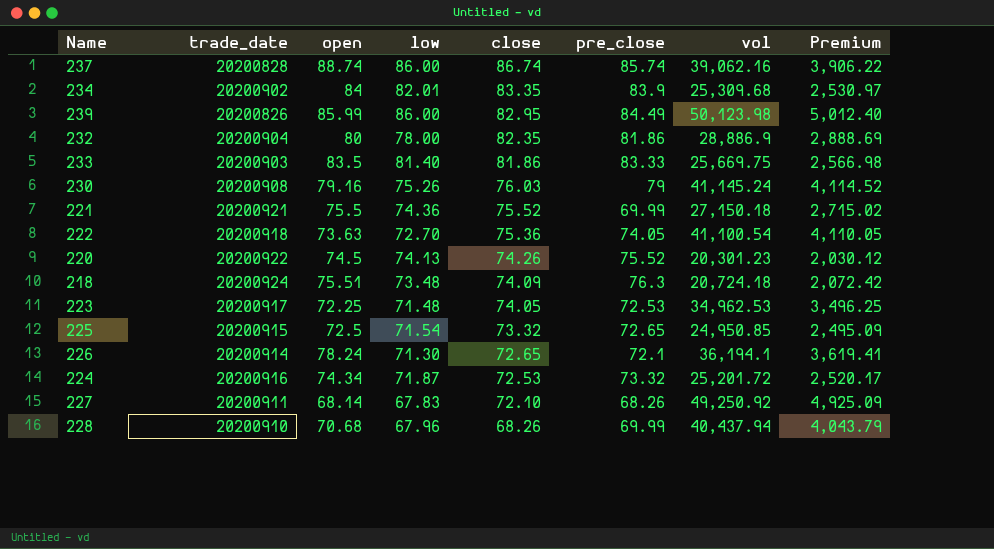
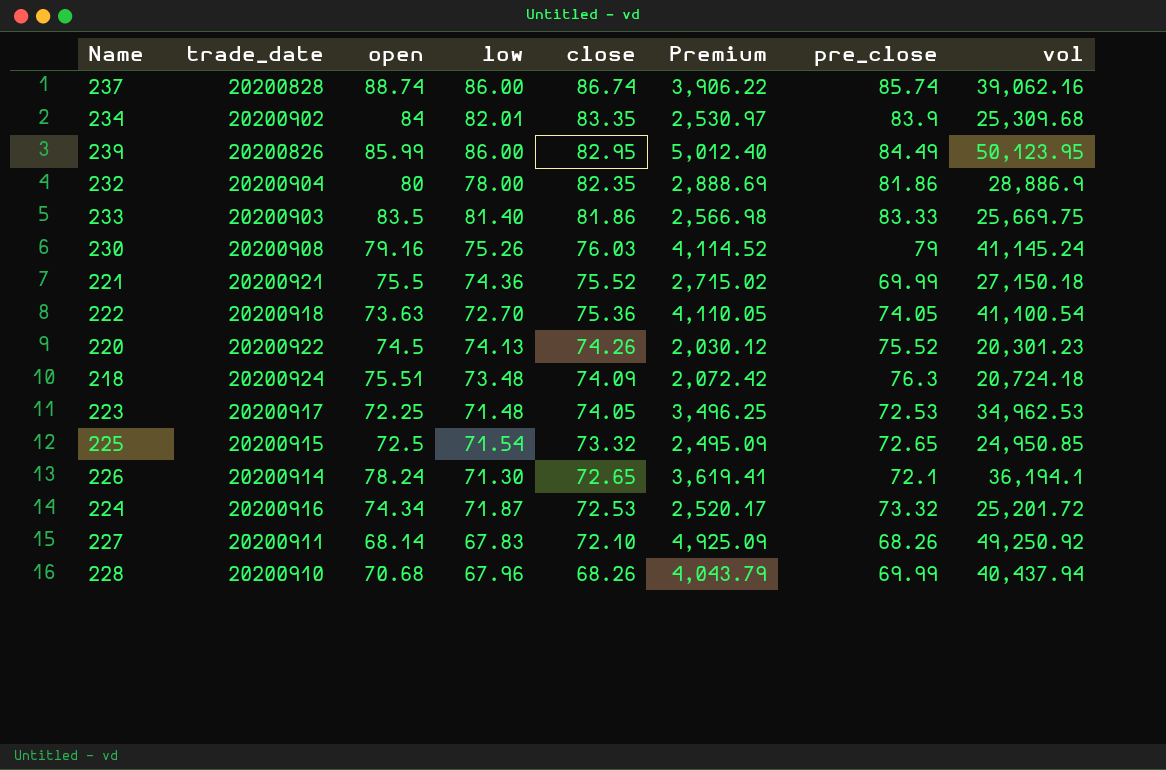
column Premium | position: 8 -> 6
239 | vol: 50,123.98 -> 50,123.95

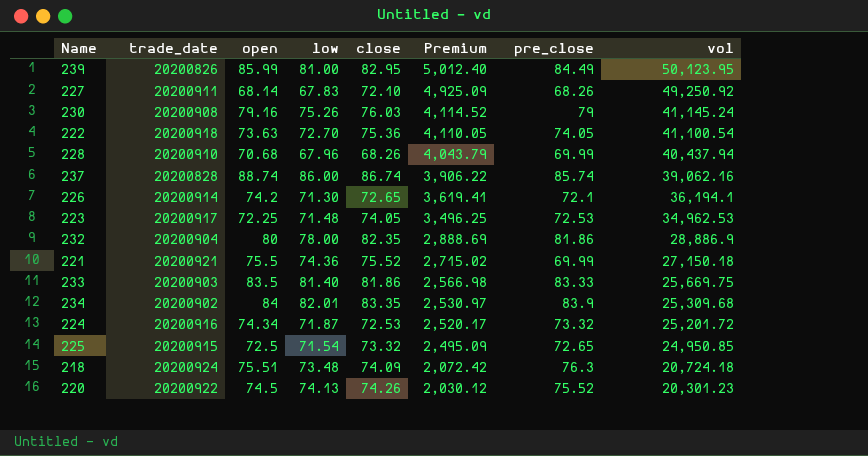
row order: close descending -> Premium descending
239 | low: 86.00 -> 81.00
226 | open: 78.24 -> 74.2

